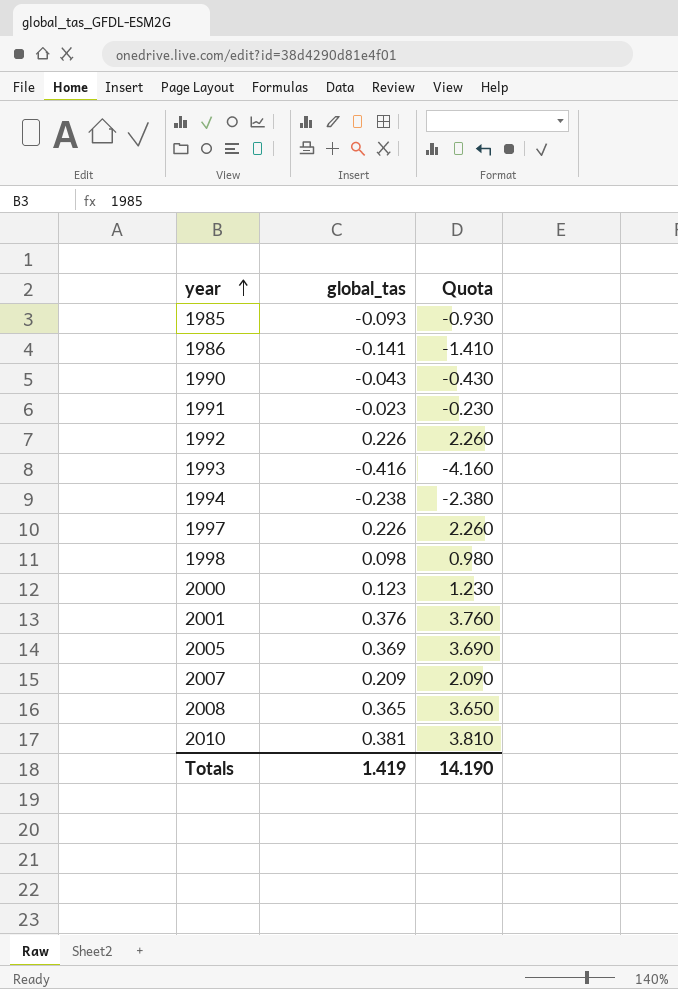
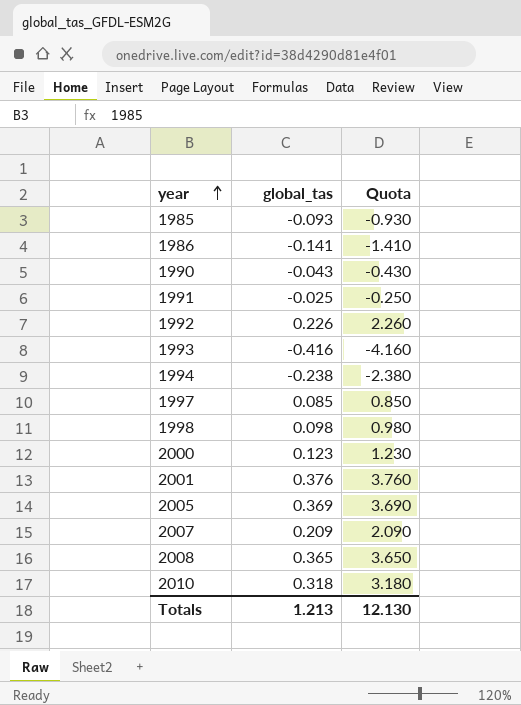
1991 | global_tas: -0.023 -> -0.025
1991 | Quota: -0.230 -> -0.250
1997 | global_tas: 0.226 -> 0.085
1997 | Quota: 2.260 -> 0.850
2010 | global_tas: 0.381 -> 0.318
2010 | Quota: 3.810 -> 3.180
Totals | global_tas: 1.419 -> 1.213
Totals | Quota: 14.190 -> 12.130

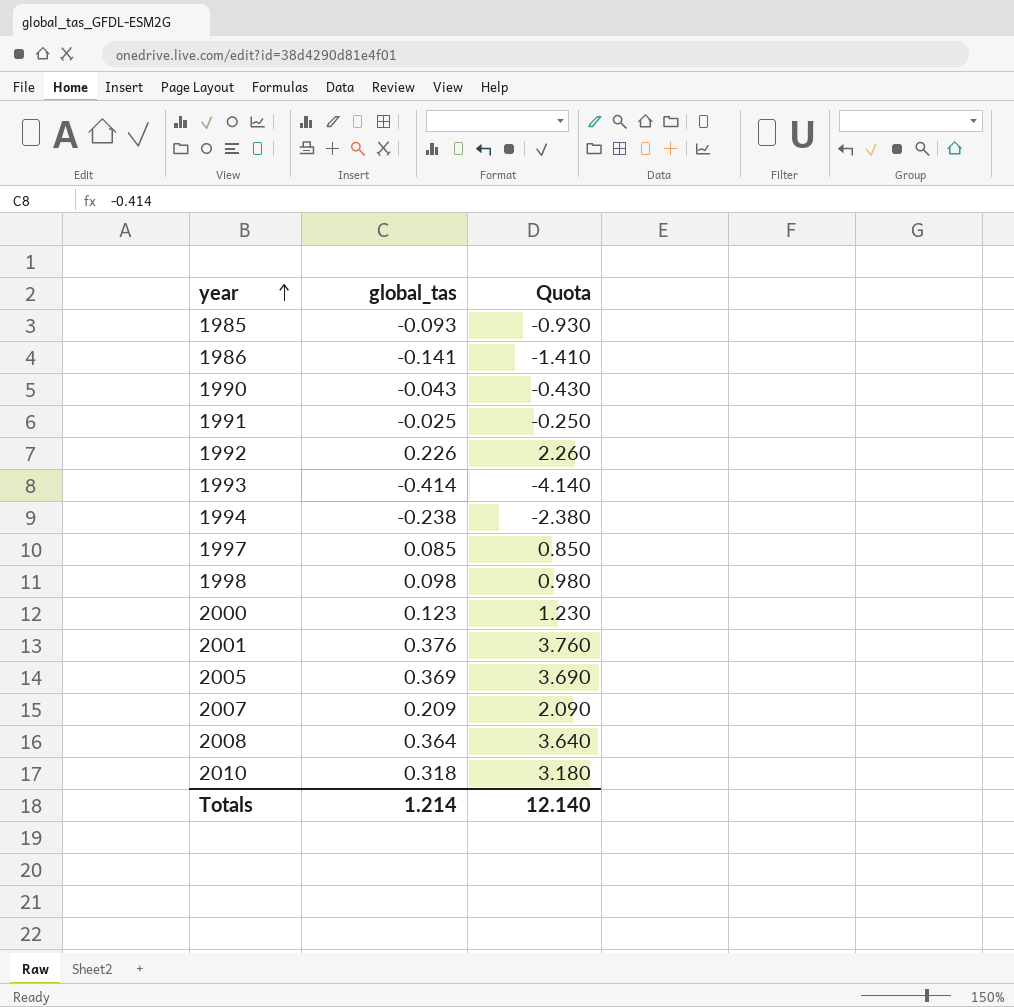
1993 | global_tas: -0.416 -> -0.414
1993 | Quota: -4.160 -> -4.140
2008 | global_tas: 0.365 -> 0.364
2008 | Quota: 3.650 -> 3.640
Totals | global_tas: 1.213 -> 1.214
Totals | Quota: 12.130 -> 12.140

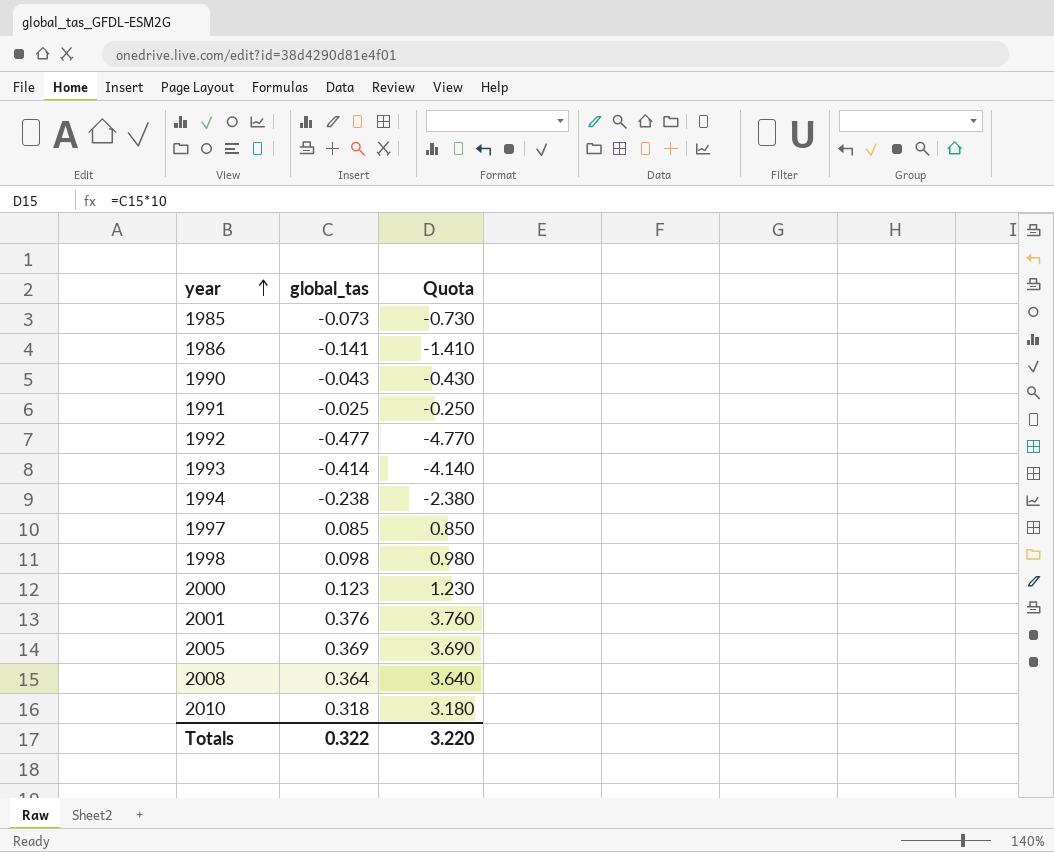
row 2007: 0.209 | 2.090 -> none
1985 | global_tas: -0.093 -> -0.073
1985 | Quota: -0.930 -> -0.730
1992 | global_tas: 0.226 -> -0.477
1992 | Quota: 2.260 -> -4.770
Totals | global_tas: 1.214 -> 0.322
Totals | Quota: 12.140 -> 3.220

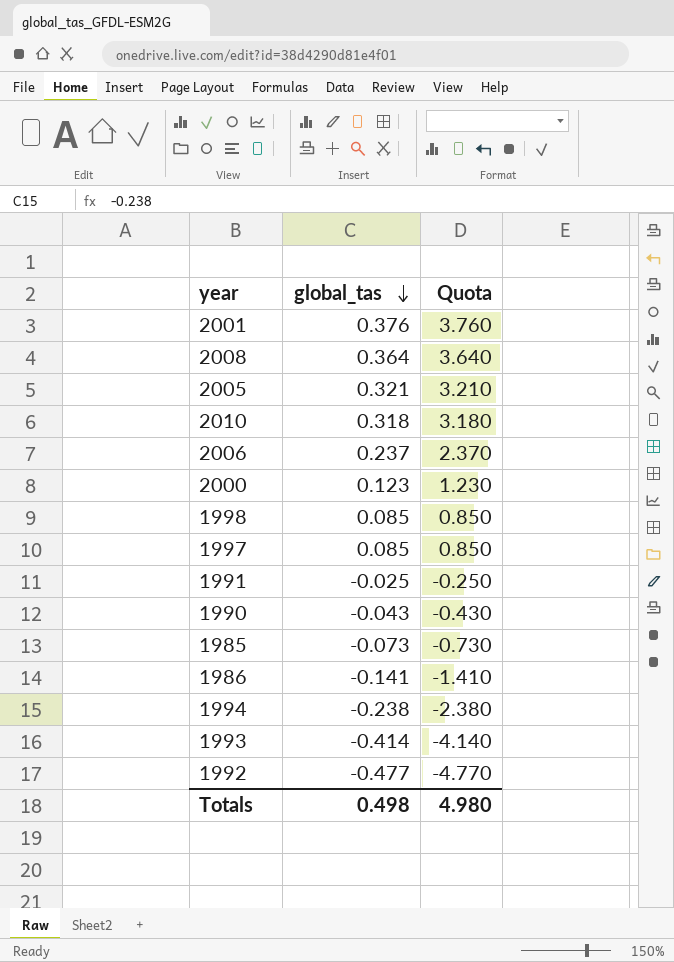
row order: year ascending -> global_tas descending
2005 | global_tas: 0.369 -> 0.321
2005 | Quota: 3.690 -> 3.210
row 2006: none -> 0.237 | 2.370
1998 | global_tas: 0.098 -> 0.085
1998 | Quota: 0.980 -> 0.850
Totals | global_tas: 0.322 -> 0.498
Totals | Quota: 3.220 -> 4.980

